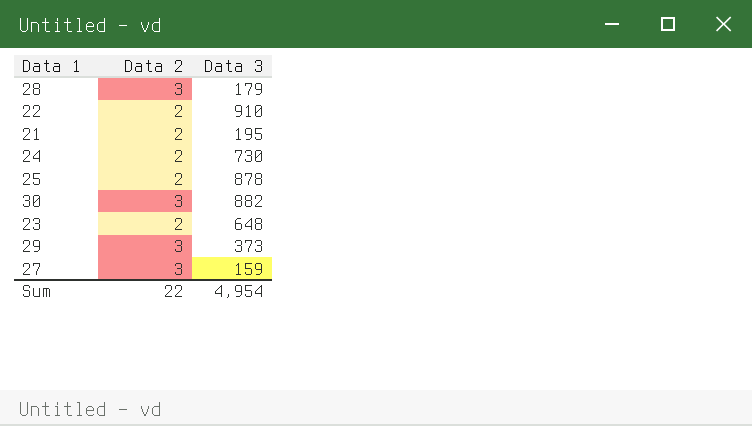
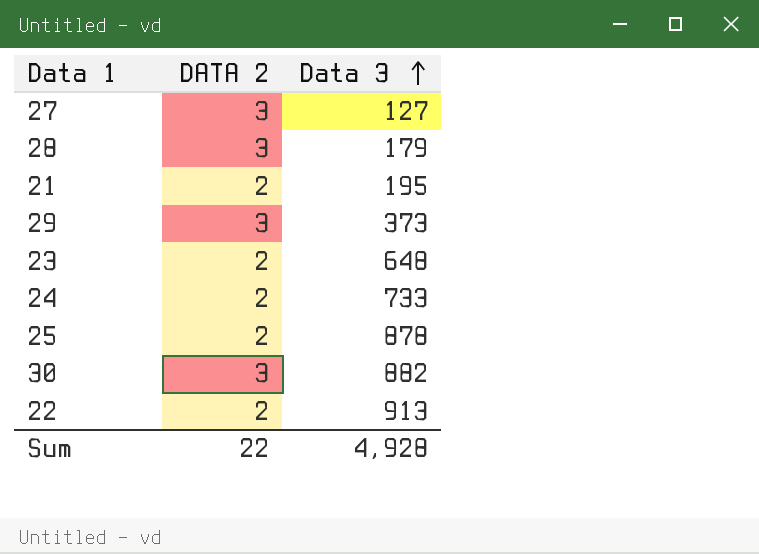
row order: none -> Data 3 ascending
column name: Data 2 -> DATA 2
27 | Data 3: 159 -> 127
24 | Data 3: 730 -> 733
22 | Data 3: 910 -> 913
Sum | Data 3: 4,954 -> 4,928

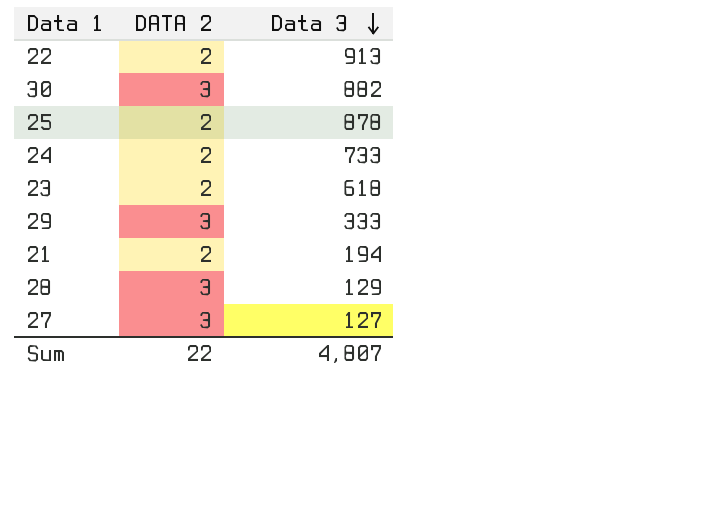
row order: Data 3 ascending -> Data 3 descending
23 | Data 3: 648 -> 618
29 | Data 3: 373 -> 333
21 | Data 3: 195 -> 194
28 | Data 3: 179 -> 129
Sum | Data 3: 4,928 -> 4,807

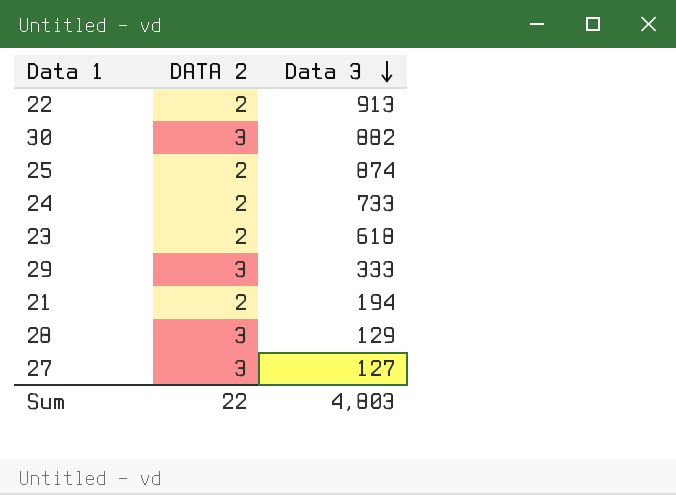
25 | Data 3: 878 -> 874
Sum | Data 3: 4,807 -> 4,803

